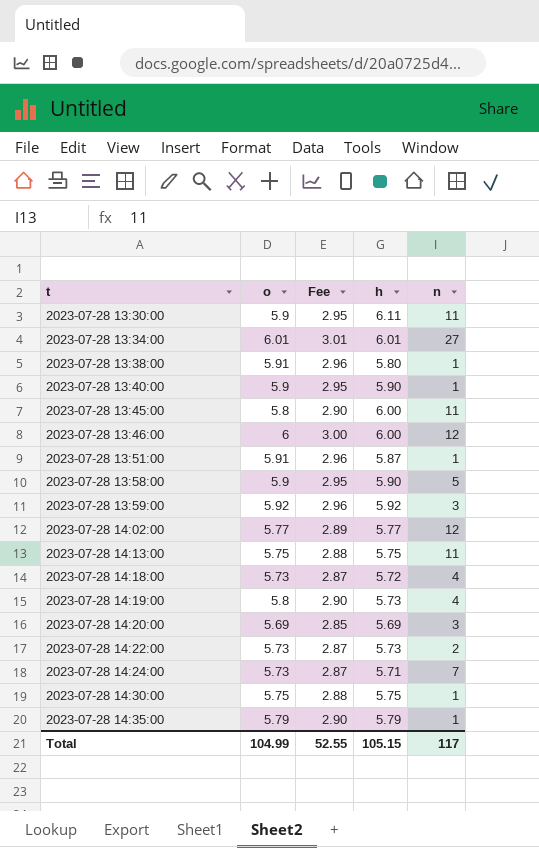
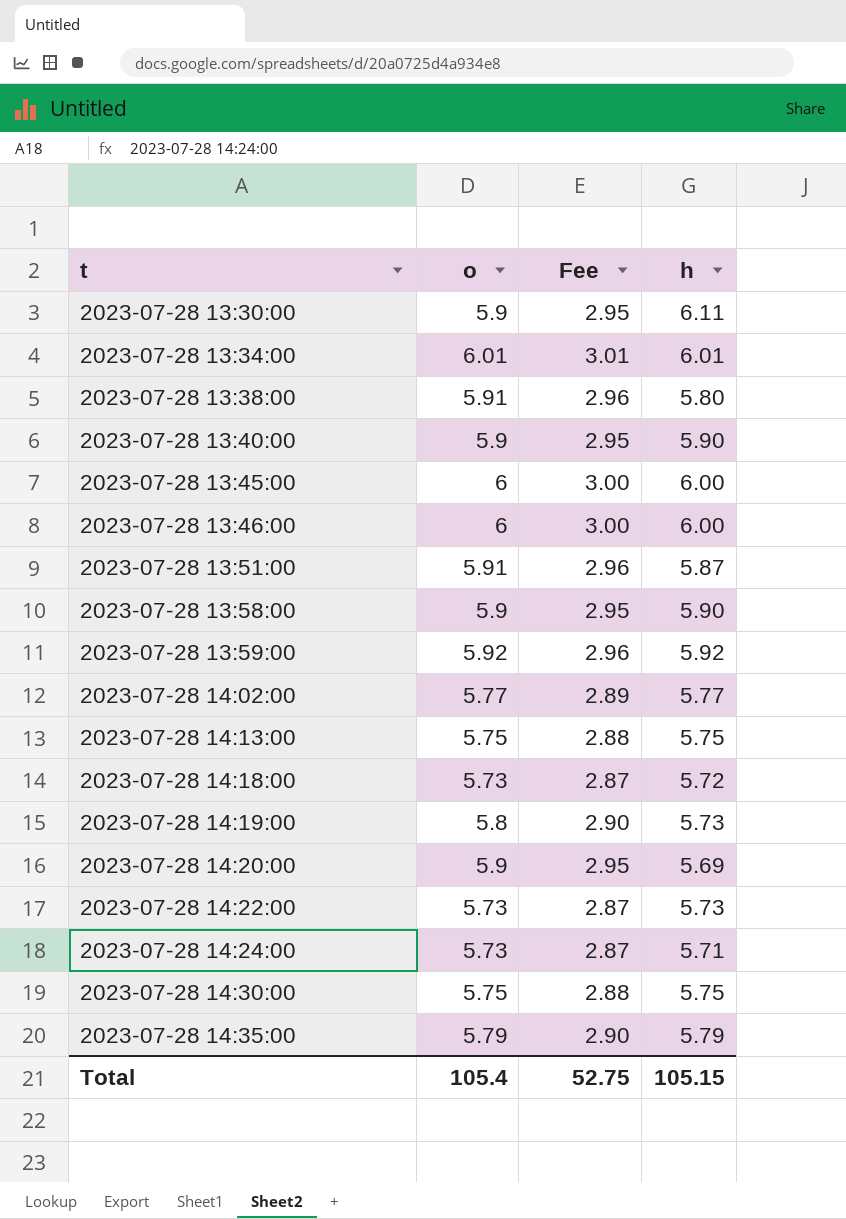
column n | position: 5 -> none
2023-07-28 13:45:00 | o: 5.8 -> 6
2023-07-28 13:45:00 | Fee: 2.90 -> 3.00
2023-07-28 14:20:00 | o: 5.69 -> 5.9
2023-07-28 14:20:00 | Fee: 2.85 -> 2.95
Total | o: 104.99 -> 105.4
Total | Fee: 52.55 -> 52.75

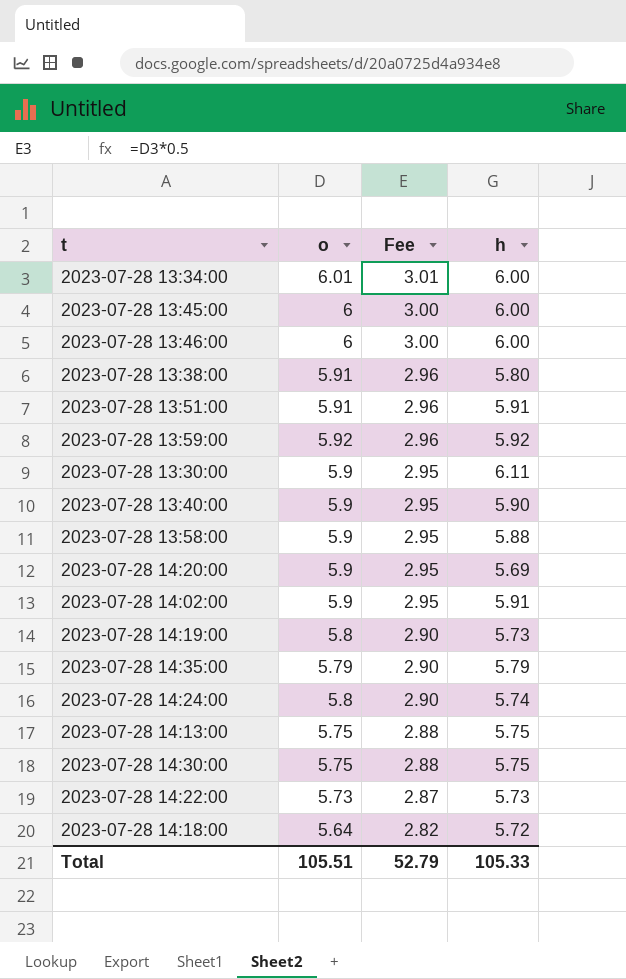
row order: t ascending -> Fee descending
2023-07-28 13:34:00 | h: 6.01 -> 6.00
2023-07-28 13:51:00 | h: 5.87 -> 5.91
2023-07-28 13:58:00 | h: 5.90 -> 5.88
2023-07-28 14:02:00 | o: 5.77 -> 5.9
2023-07-28 14:02:00 | Fee: 2.89 -> 2.95
2023-07-28 14:02:00 | h: 5.77 -> 5.91
2023-07-28 14:24:00 | o: 5.73 -> 5.8
2023-07-28 14:24:00 | Fee: 2.87 -> 2.90
2023-07-28 14:24:00 | h: 5.71 -> 5.74
2023-07-28 14:18:00 | o: 5.73 -> 5.64
2023-07-28 14:18:00 | Fee: 2.87 -> 2.82
Total | o: 105.4 -> 105.51
Total | Fee: 52.75 -> 52.79
Total | h: 105.15 -> 105.33

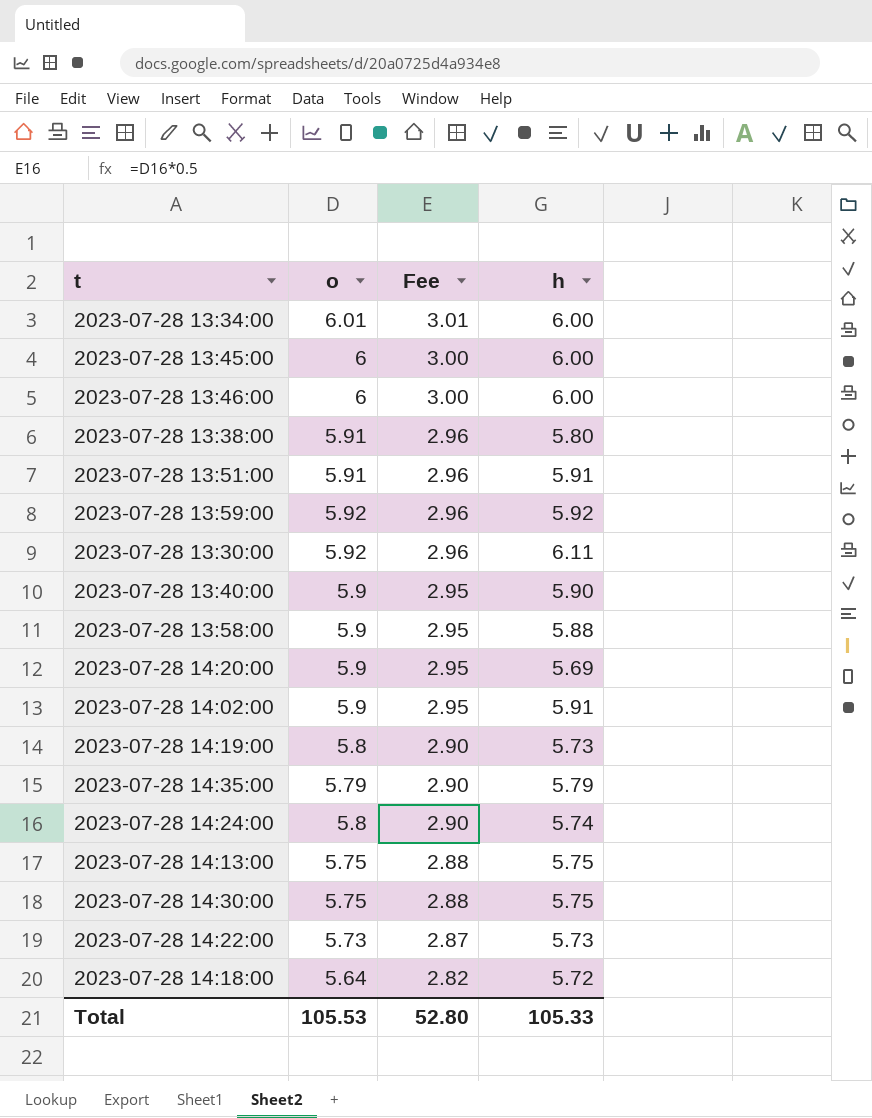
2023-07-28 13:30:00 | o: 5.9 -> 5.92
2023-07-28 13:30:00 | Fee: 2.95 -> 2.96
Total | o: 105.51 -> 105.53
Total | Fee: 52.79 -> 52.80

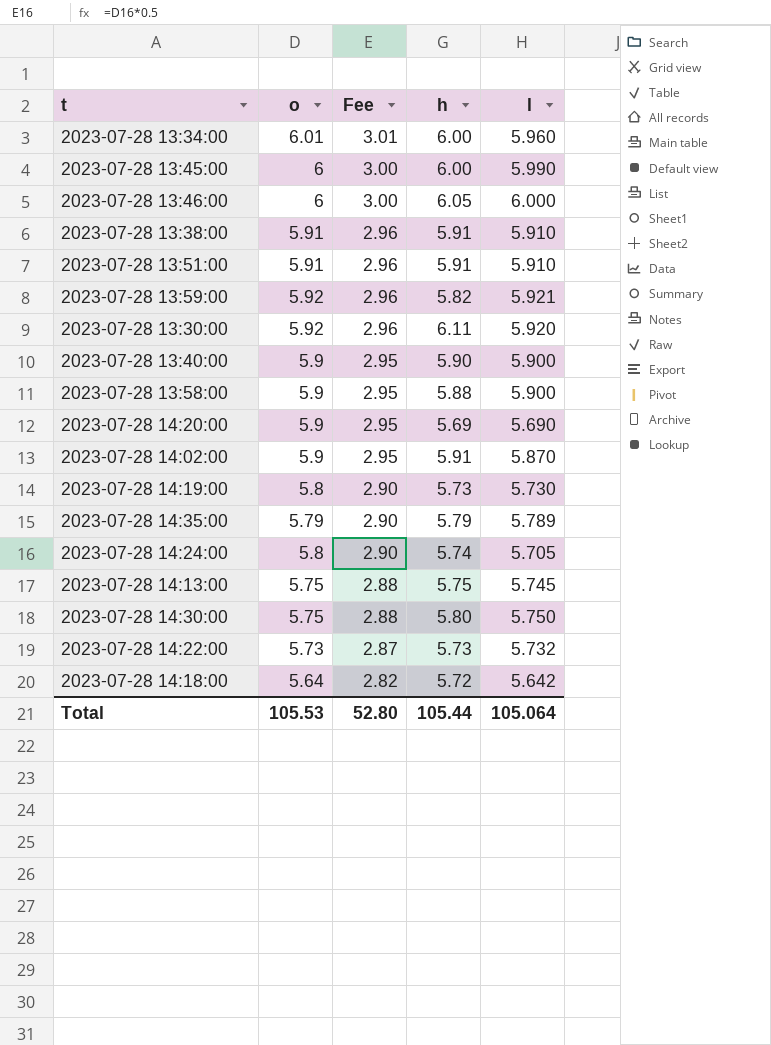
column l | position: none -> 5
2023-07-28 13:46:00 | h: 6.00 -> 6.05
2023-07-28 13:38:00 | h: 5.80 -> 5.91
2023-07-28 13:59:00 | h: 5.92 -> 5.82
2023-07-28 14:30:00 | h: 5.75 -> 5.80
Total | h: 105.33 -> 105.44

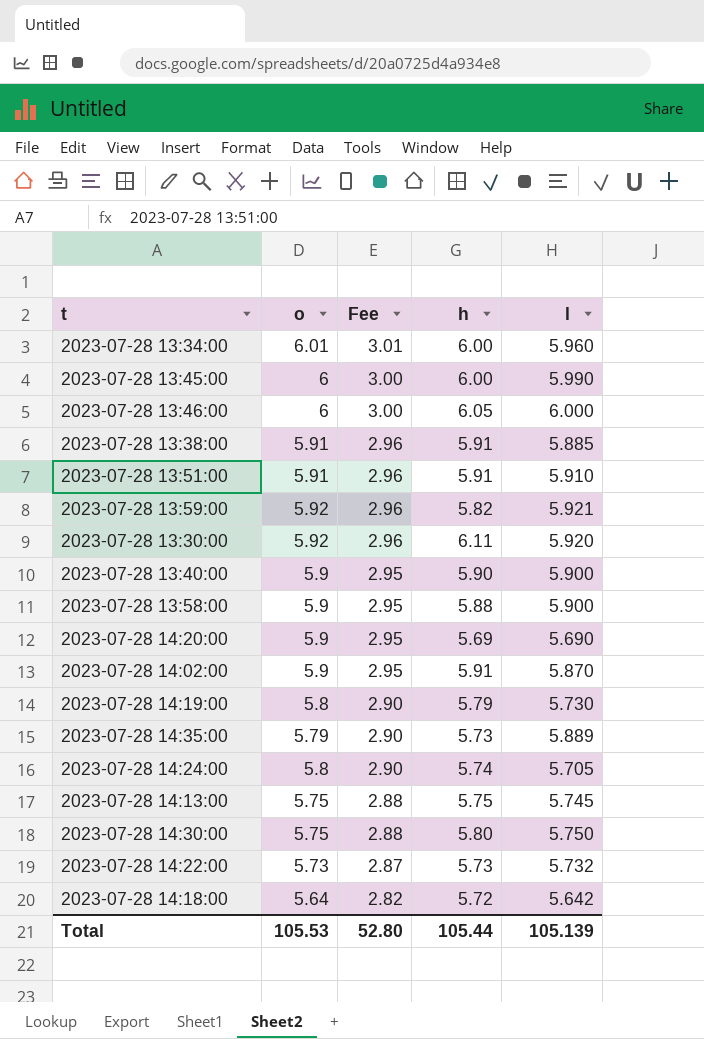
2023-07-28 13:38:00 | l: 5.910 -> 5.885
2023-07-28 14:19:00 | h: 5.73 -> 5.79
2023-07-28 14:35:00 | h: 5.79 -> 5.73
2023-07-28 14:35:00 | l: 5.789 -> 5.889
Total | l: 105.064 -> 105.139

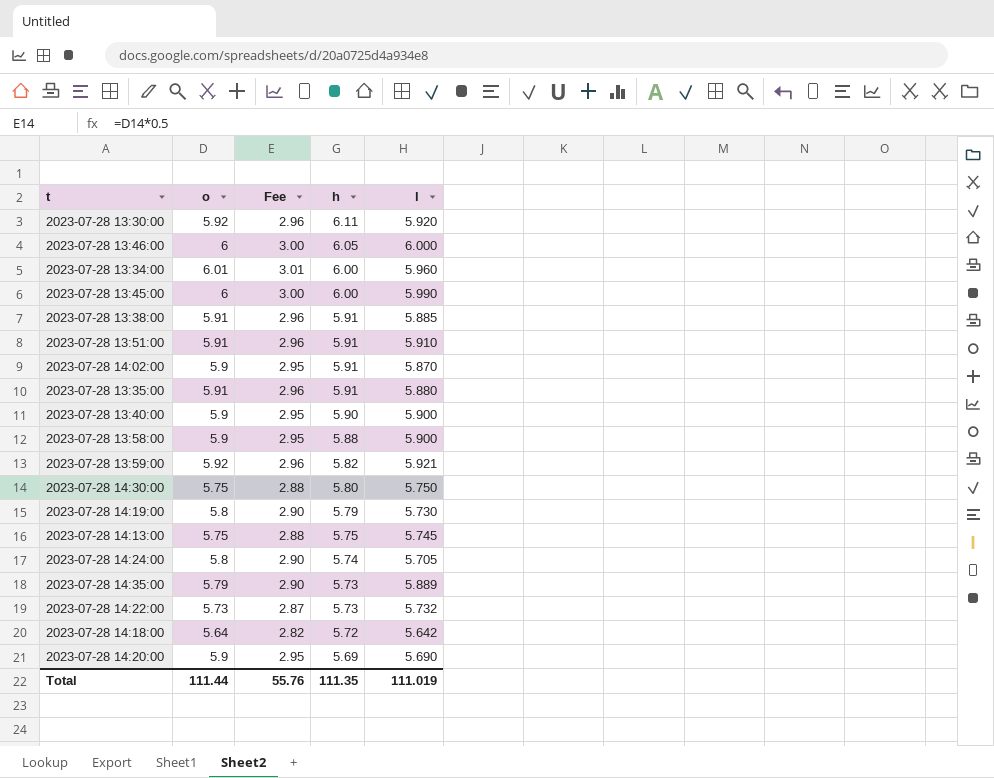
row order: Fee descending -> h descending
row 2023-07-28 13:35:00: none -> 5.91 | 2.96 | 5.91 | 5.880
Total | o: 105.53 -> 111.44
Total | Fee: 52.80 -> 55.76
Total | h: 105.44 -> 111.35
Total | l: 105.139 -> 111.019

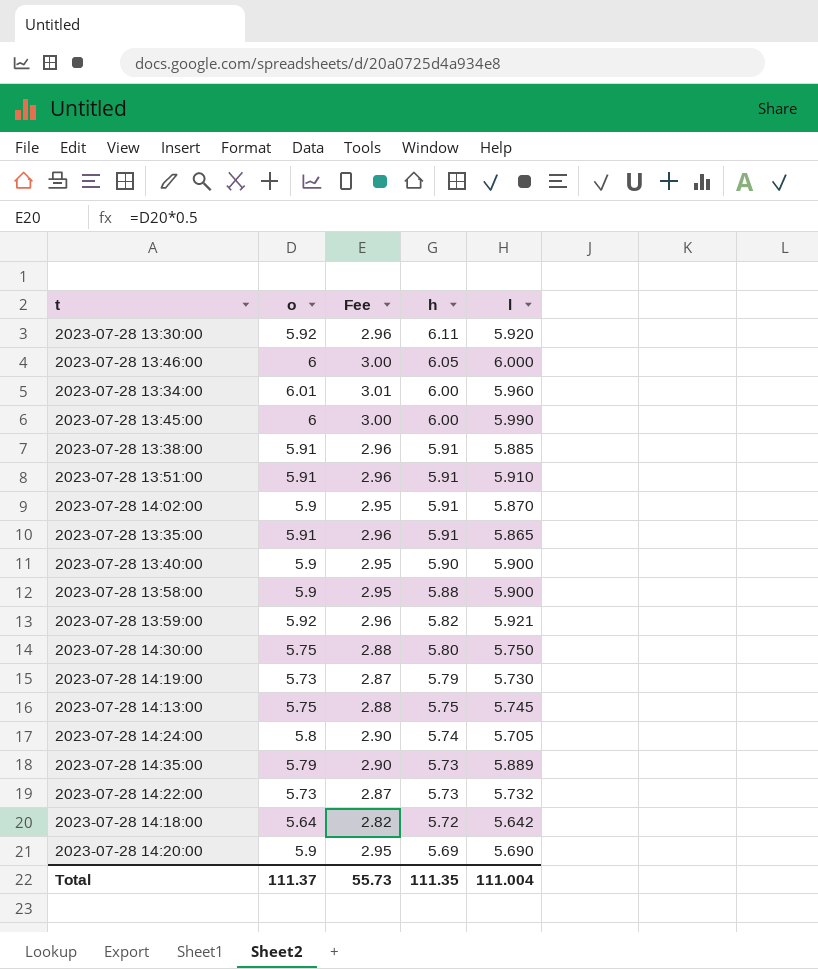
2023-07-28 13:35:00 | l: 5.880 -> 5.865
2023-07-28 14:19:00 | o: 5.8 -> 5.73
2023-07-28 14:19:00 | Fee: 2.90 -> 2.87
Total | o: 111.44 -> 111.37
Total | Fee: 55.76 -> 55.73
Total | l: 111.019 -> 111.004

